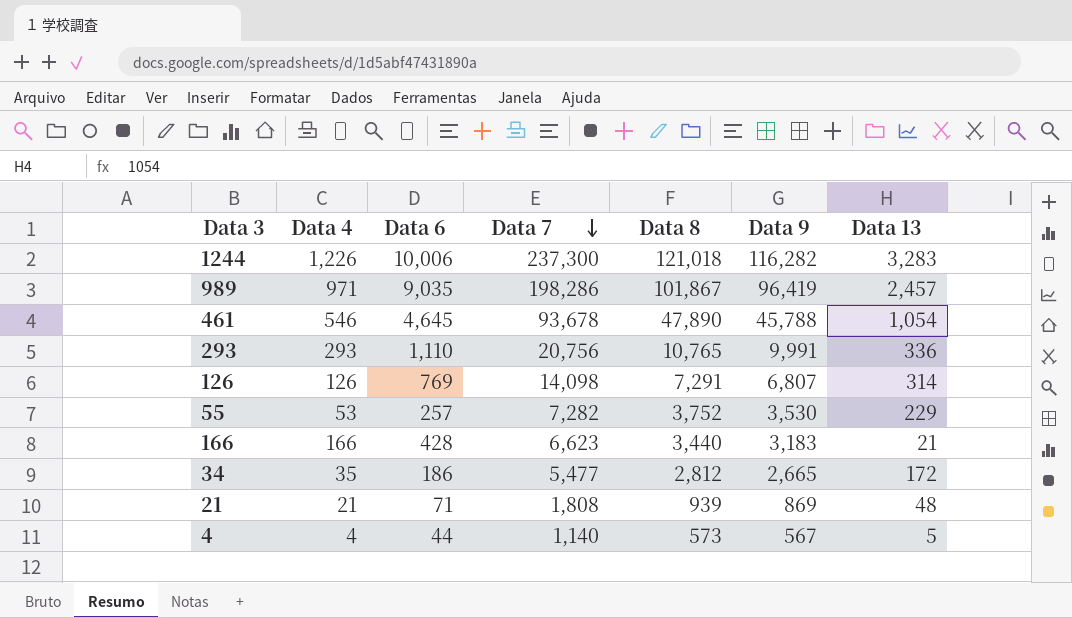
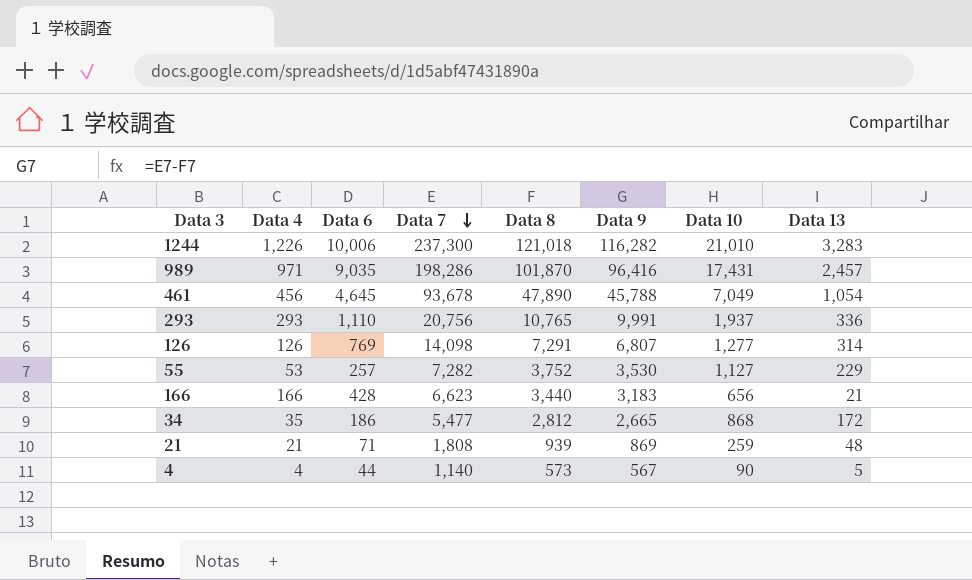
column Data 10 | position: none -> 7
989 | Data 8: 101,867 -> 101,870
989 | Data 9: 96,419 -> 96,416
461 | Data 4: 546 -> 456

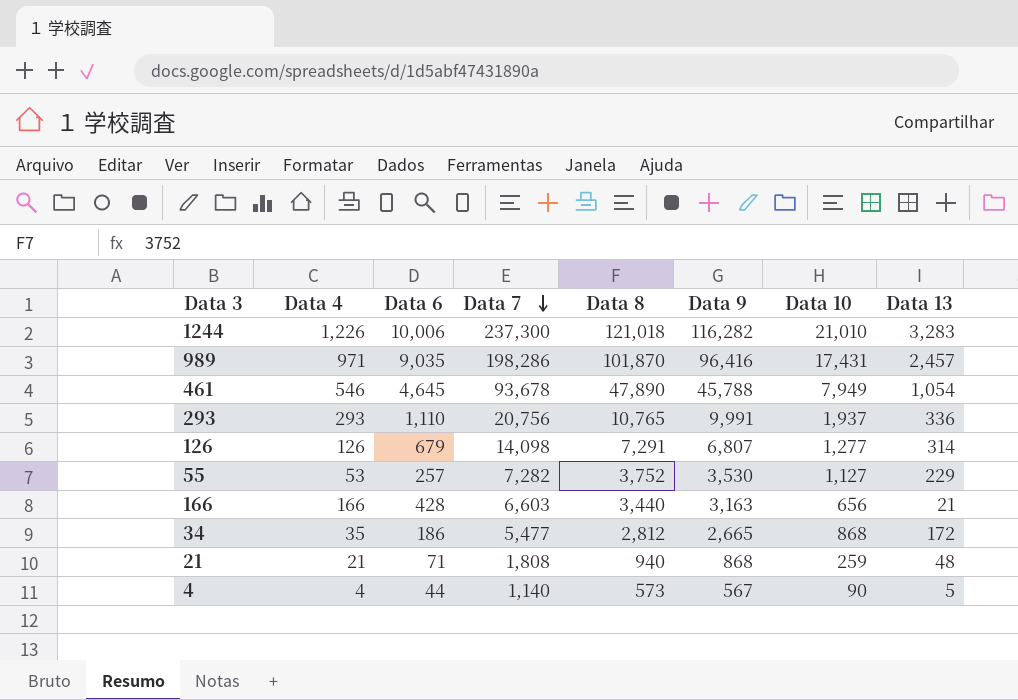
461 | Data 4: 456 -> 546
461 | Data 10: 7,049 -> 7,949
126 | Data 6: 769 -> 679
166 | Data 7: 6,623 -> 6,603
166 | Data 9: 3,183 -> 3,163
21 | Data 8: 939 -> 940
21 | Data 9: 869 -> 868

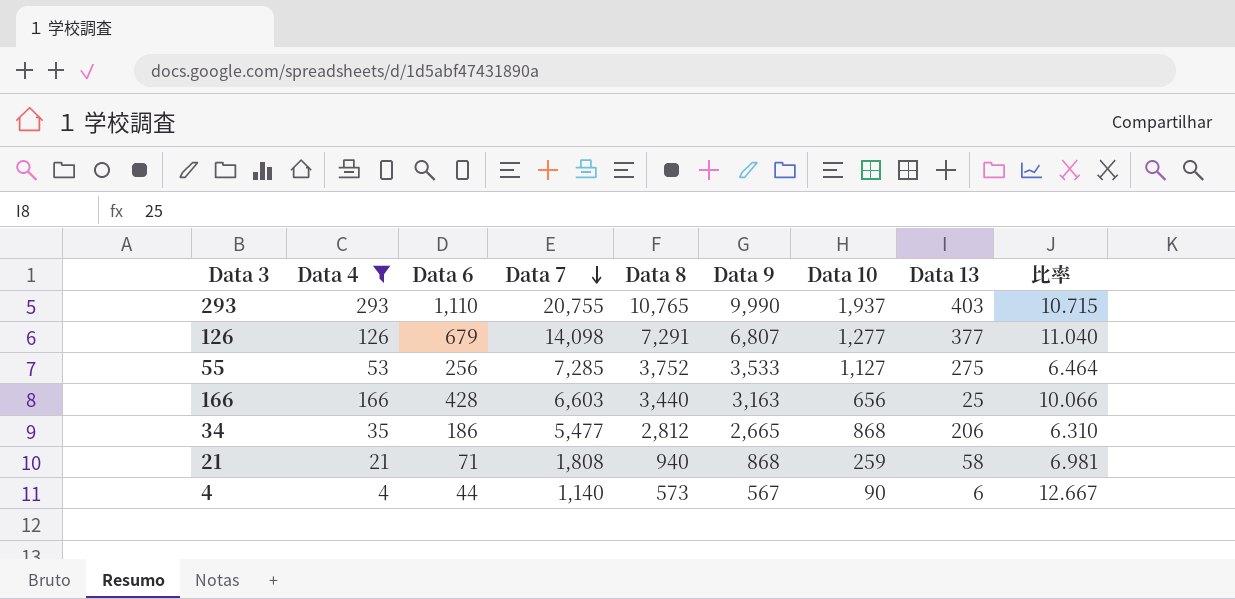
filter: none -> Data 4 <= 293
column 比率 | formula: none -> [Data 7] / [Data 10]
293 | Data 7: 20,756 -> 20,755
293 | Data 9: 9,991 -> 9,990
293 | Data 13: 336 -> 403
126 | Data 13: 314 -> 377
55 | Data 6: 257 -> 256
55 | Data 7: 7,282 -> 7,285
55 | Data 9: 3,530 -> 3,533
55 | Data 13: 229 -> 275
166 | Data 13: 21 -> 25
34 | Data 13: 172 -> 206
21 | Data 13: 48 -> 58
4 | Data 13: 5 -> 6

